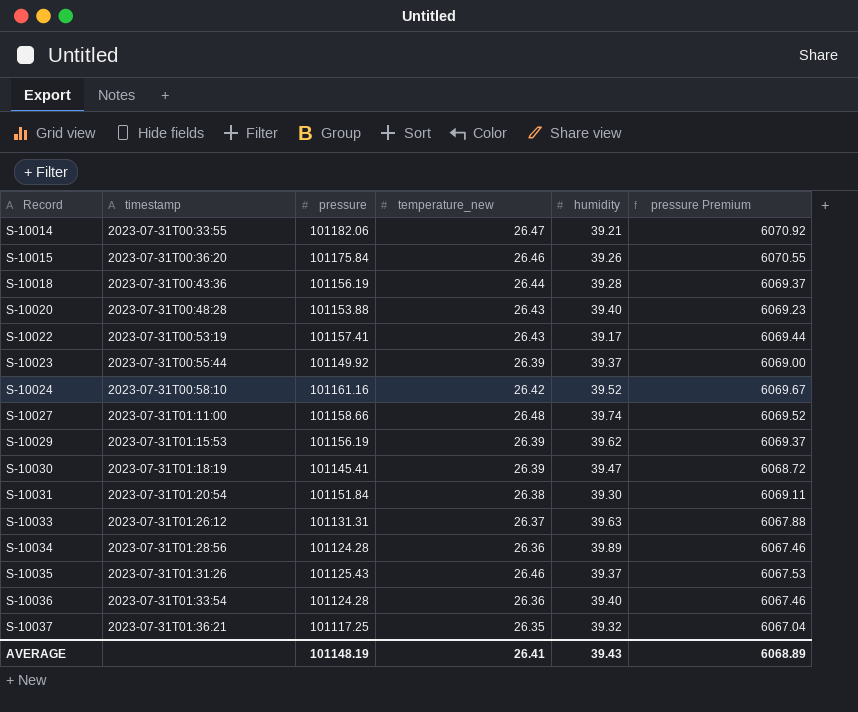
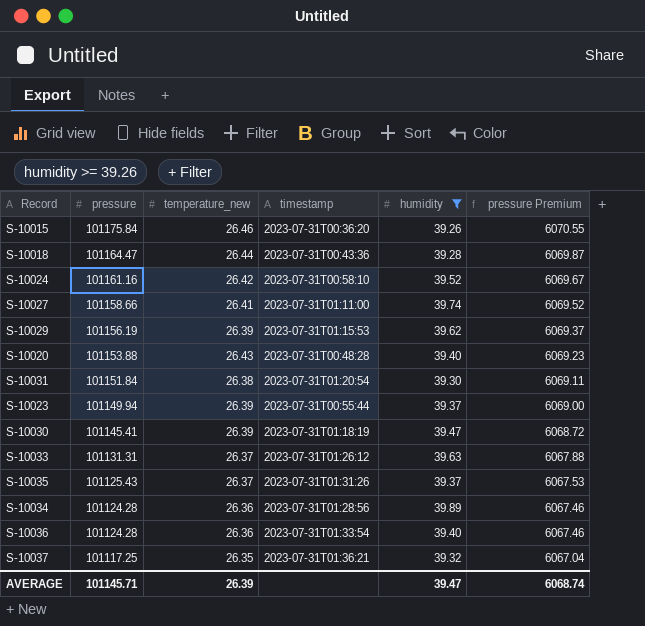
filter: none -> humidity >= 39.26
row order: Record ascending -> pressure descending
column timestamp | position: 2 -> 4
S-10018 | pressure: 101156.19 -> 101164.47
S-10018 | pressure Premium: 6069.37 -> 6069.87
S-10027 | temperature_new: 26.48 -> 26.41
S-10023 | pressure: 101149.92 -> 101149.94
S-10035 | temperature_new: 26.46 -> 26.37
AVERAGE | pressure: 101148.19 -> 101145.71
AVERAGE | temperature_new: 26.41 -> 26.39
AVERAGE | humidity: 39.43 -> 39.47
AVERAGE | pressure Premium: 6068.89 -> 6068.74

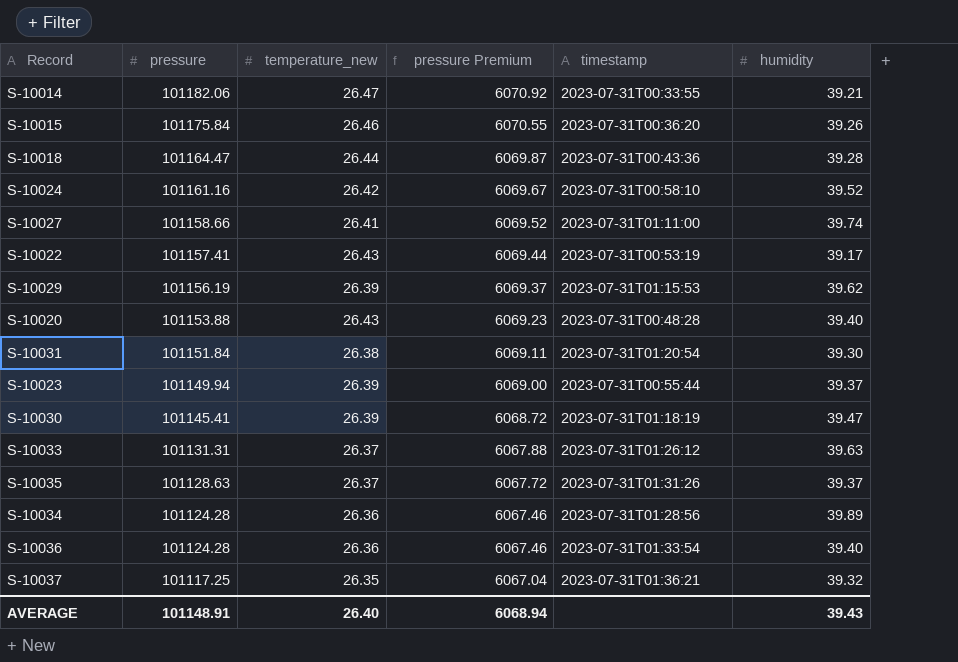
filter: humidity >= 39.26 -> none
column pressure Premium | position: 6 -> 4
S-10035 | pressure: 101125.43 -> 101128.63
S-10035 | pressure Premium: 6067.53 -> 6067.72
AVERAGE | pressure: 101145.71 -> 101148.91
AVERAGE | temperature_new: 26.39 -> 26.40
AVERAGE | pressure Premium: 6068.74 -> 6068.94
AVERAGE | humidity: 39.47 -> 39.43

